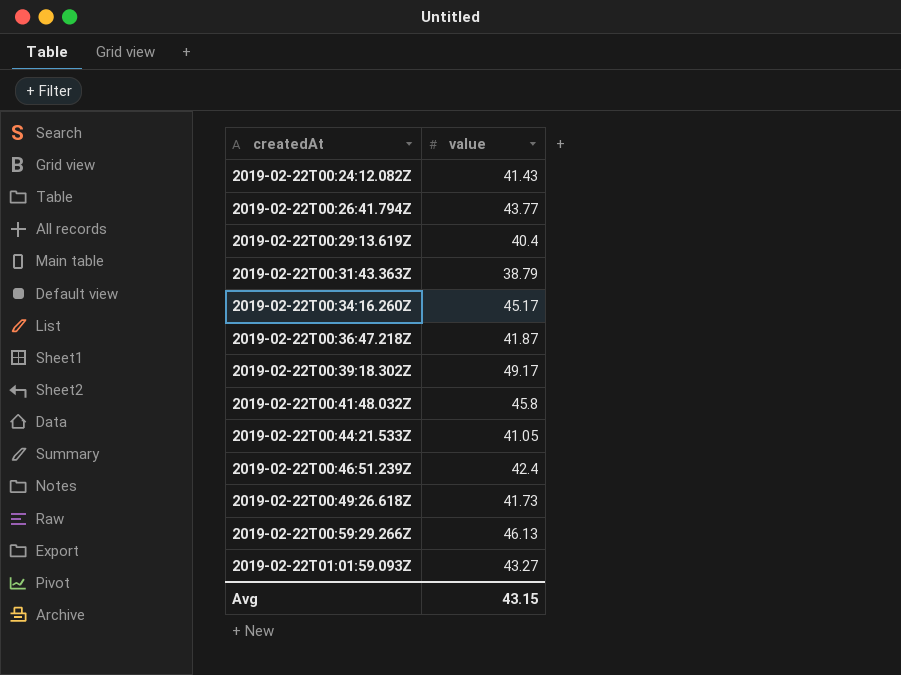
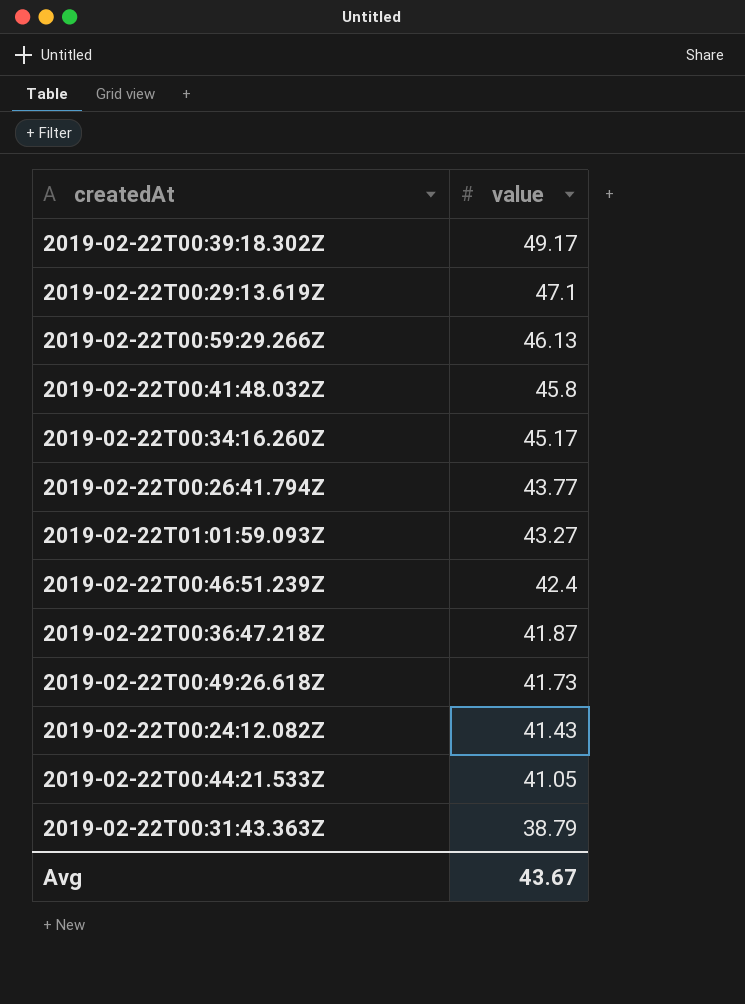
row order: createdAt ascending -> value descending
2019-02-22T00:29:13.619Z | value: 40.4 -> 47.1
Avg | value: 43.15 -> 43.67

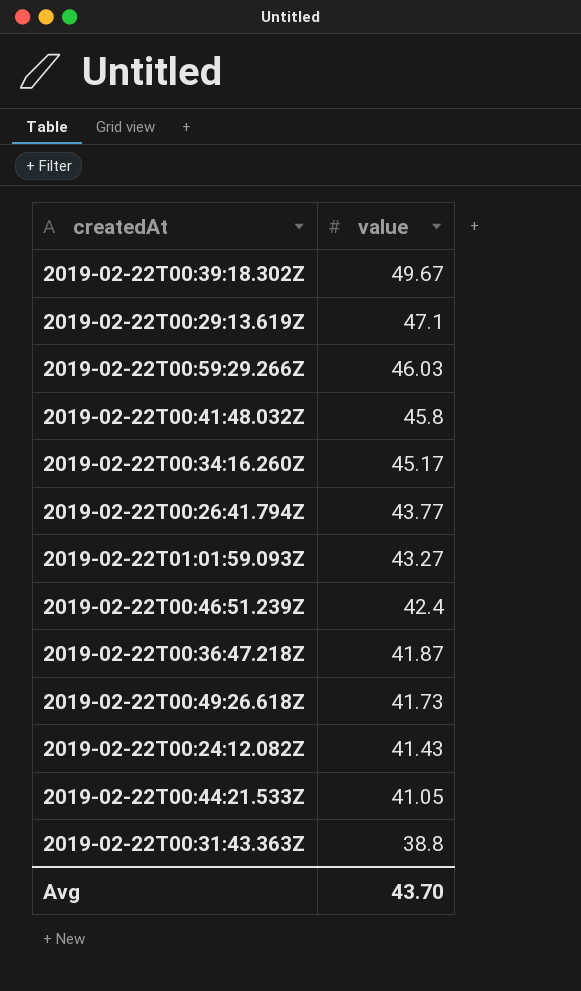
2019-02-22T00:39:18.302Z | value: 49.17 -> 49.67
2019-02-22T00:59:29.266Z | value: 46.13 -> 46.03
2019-02-22T00:31:43.363Z | value: 38.79 -> 38.8
Avg | value: 43.67 -> 43.70

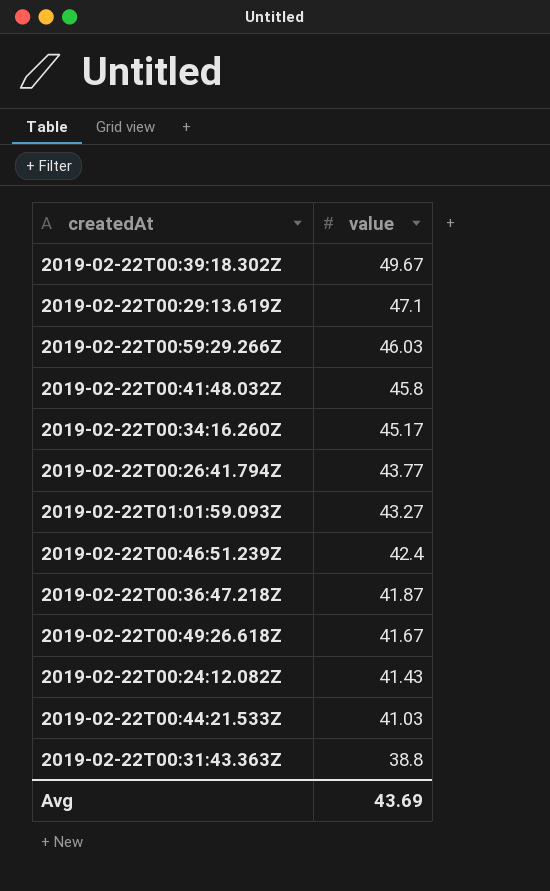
2019-02-22T00:49:26.618Z | value: 41.73 -> 41.67
2019-02-22T00:44:21.533Z | value: 41.05 -> 41.03
Avg | value: 43.70 -> 43.69

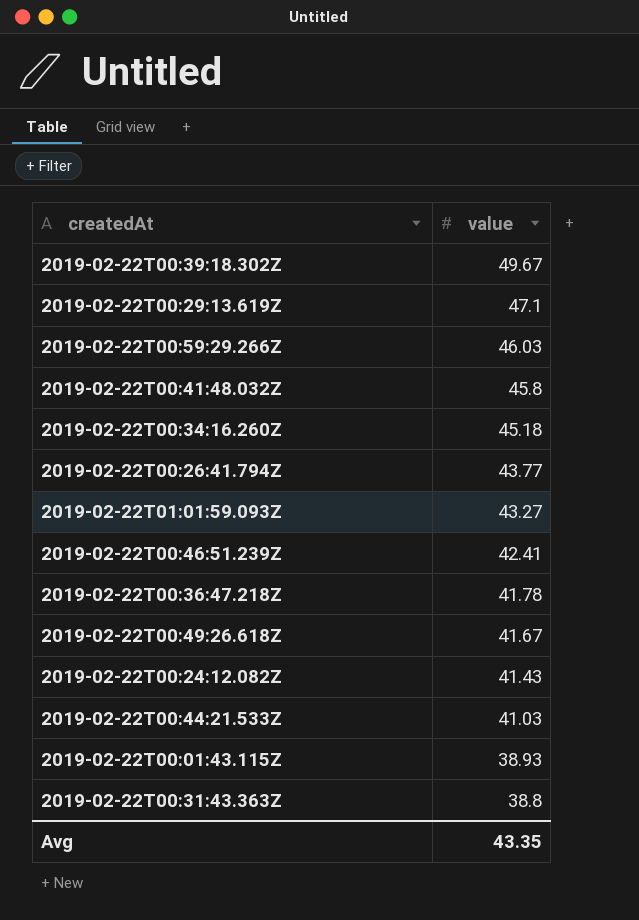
2019-02-22T00:34:16.260Z | value: 45.17 -> 45.18
2019-02-22T00:46:51.239Z | value: 42.4 -> 42.41
2019-02-22T00:36:47.218Z | value: 41.87 -> 41.78
row 2019-02-22T00:01:43.115Z: none -> 38.93
Avg | value: 43.69 -> 43.35

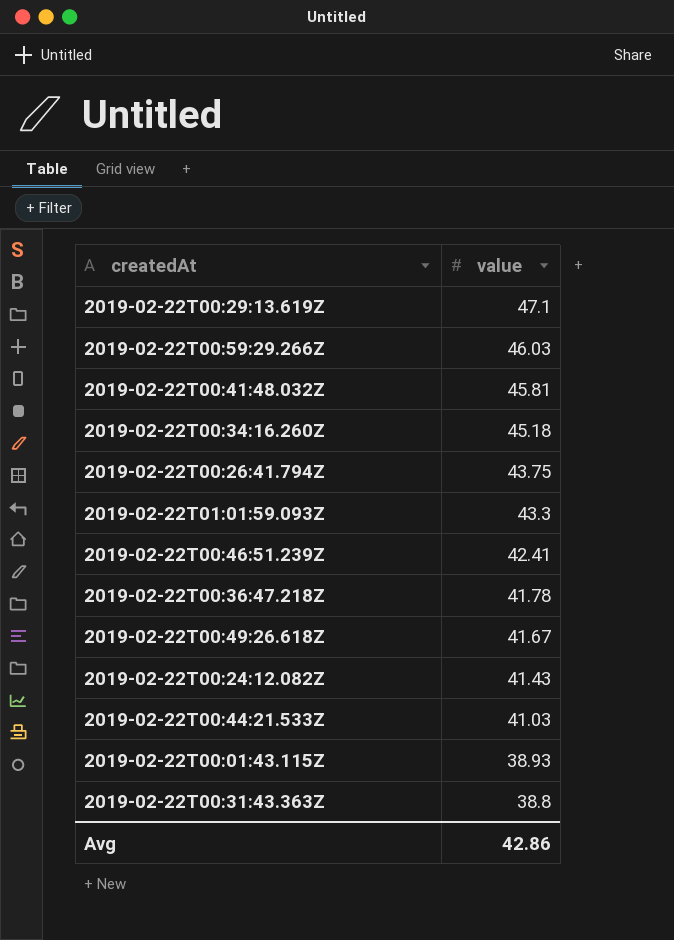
row 2019-02-22T00:39:18.302Z: 49.67 -> none
2019-02-22T00:41:48.032Z | value: 45.8 -> 45.81
2019-02-22T00:26:41.794Z | value: 43.77 -> 43.75
2019-02-22T01:01:59.093Z | value: 43.27 -> 43.3
Avg | value: 43.35 -> 42.86

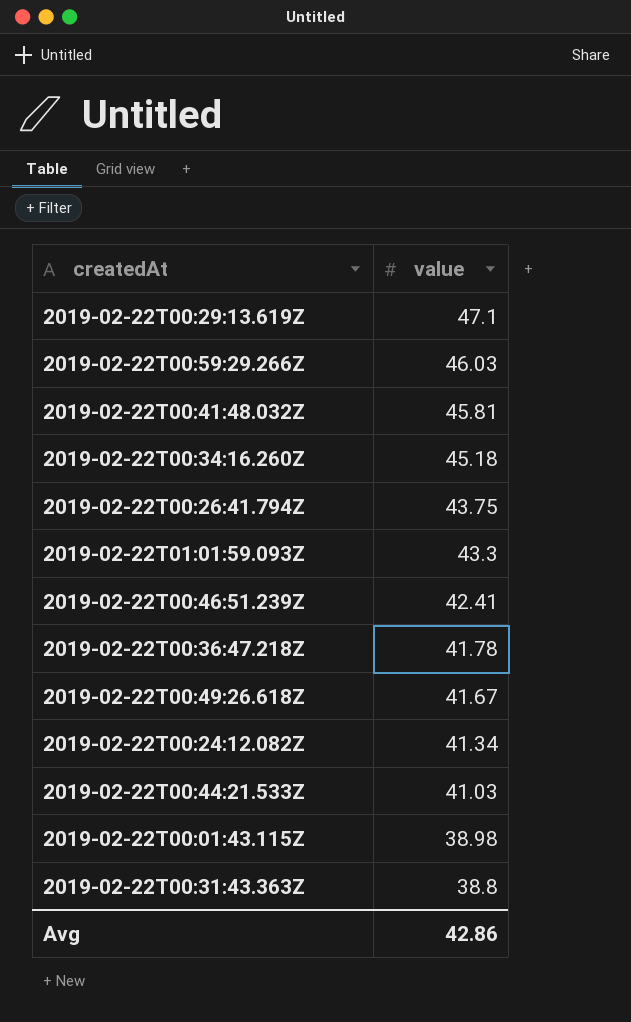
2019-02-22T00:24:12.082Z | value: 41.43 -> 41.34
2019-02-22T00:01:43.115Z | value: 38.93 -> 38.98

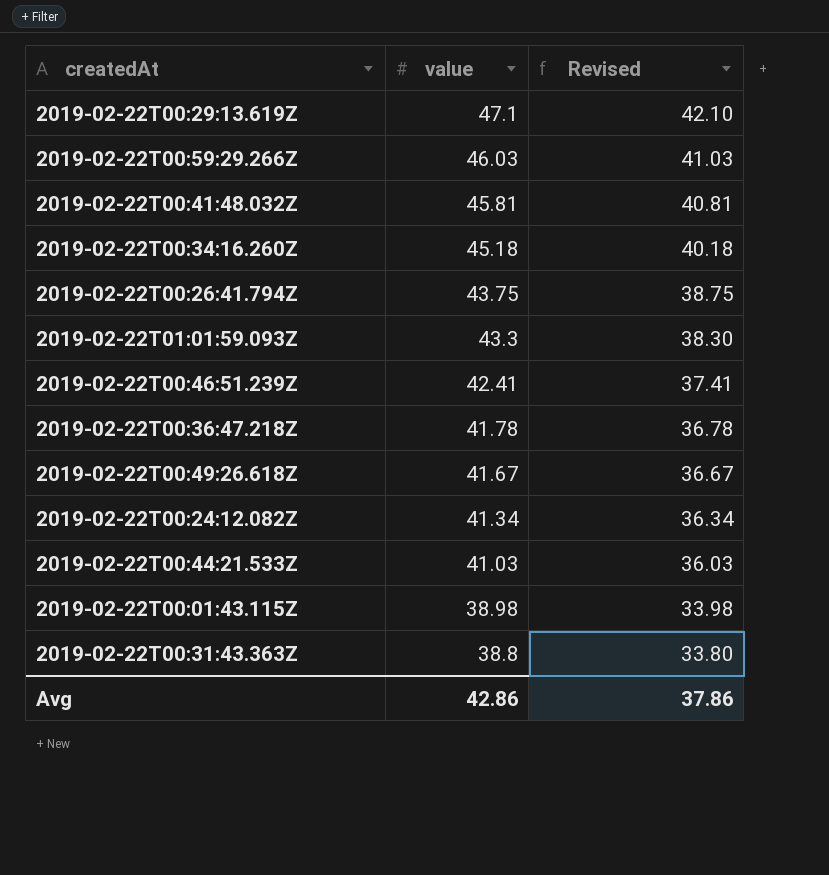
column Revised | formula: none -> [value] - 5

